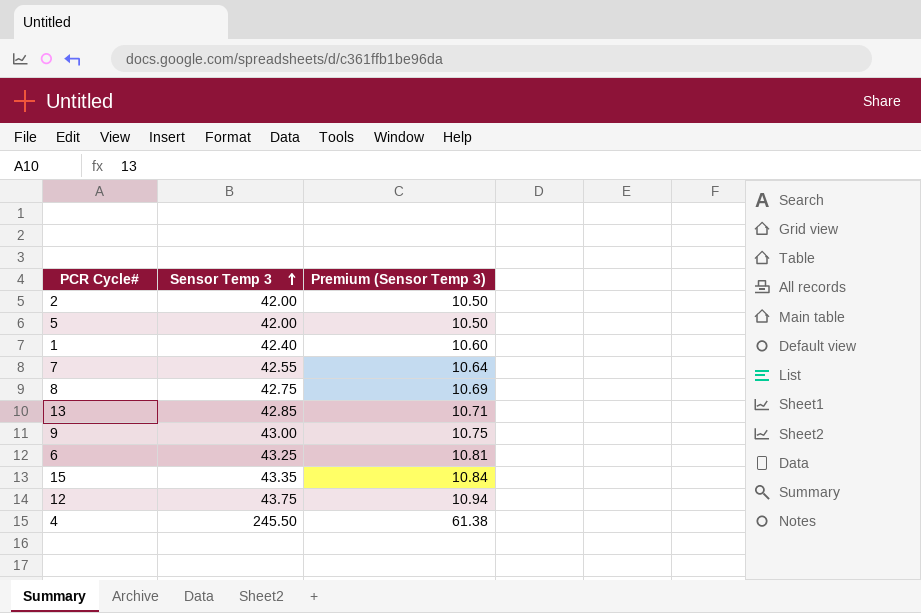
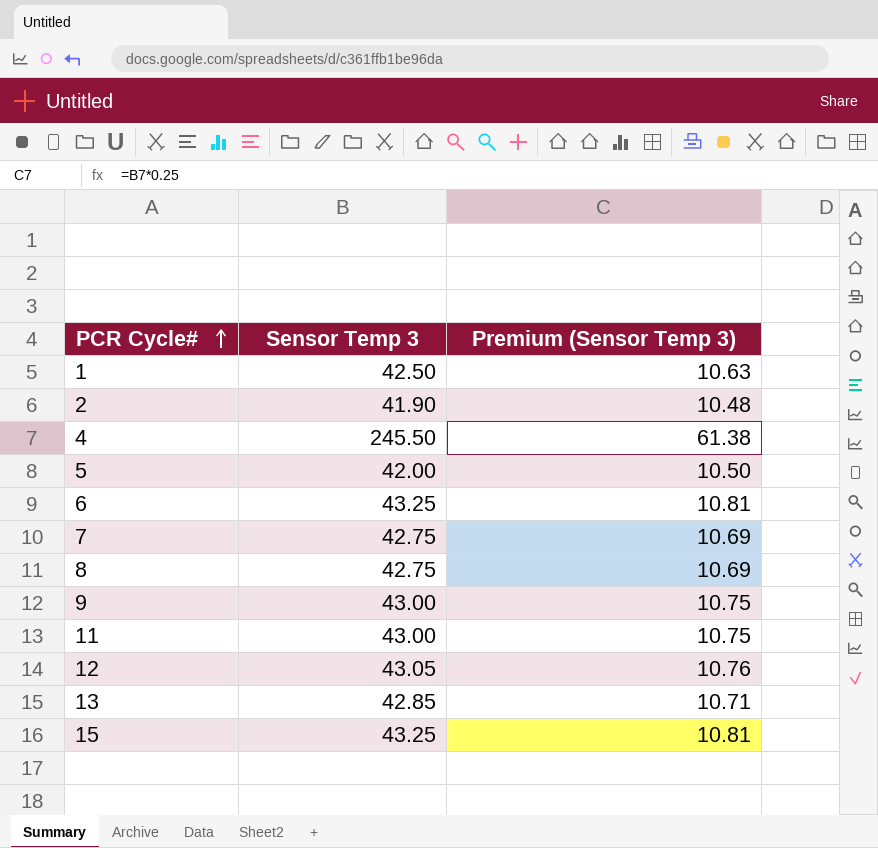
row order: Sensor Temp 3 ascending -> PCR Cycle# ascending
1 | Sensor Temp 3: 42.40 -> 42.50
1 | Premium (Sensor Temp 3): 10.60 -> 10.63
2 | Sensor Temp 3: 42.00 -> 41.90
2 | Premium (Sensor Temp 3): 10.50 -> 10.48
7 | Sensor Temp 3: 42.55 -> 42.75
7 | Premium (Sensor Temp 3): 10.64 -> 10.69
row 11: none -> 43.00 | 10.75
12 | Sensor Temp 3: 43.75 -> 43.05
12 | Premium (Sensor Temp 3): 10.94 -> 10.76
15 | Sensor Temp 3: 43.35 -> 43.25
15 | Premium (Sensor Temp 3): 10.84 -> 10.81

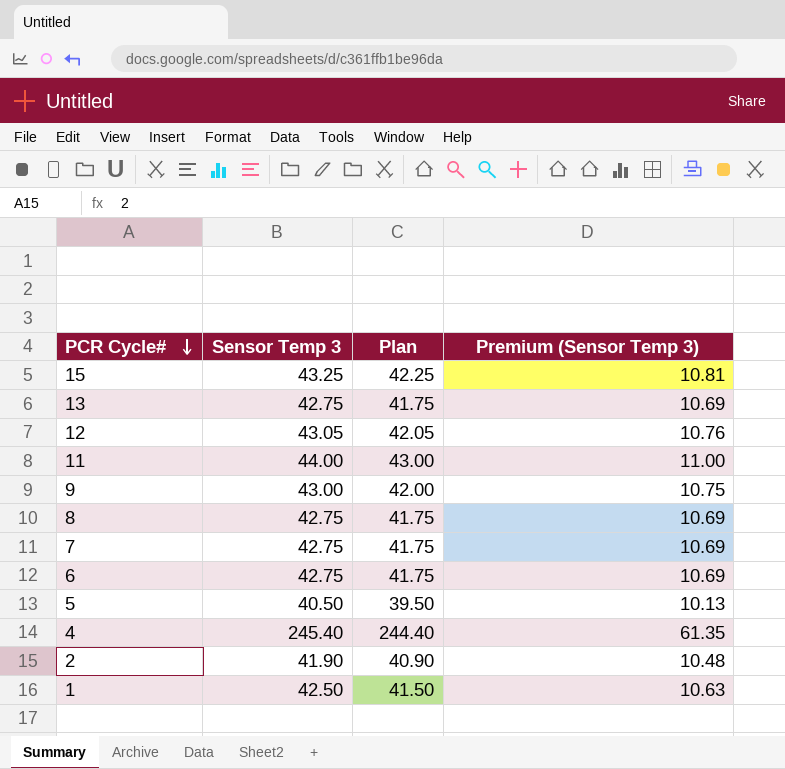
row order: PCR Cycle# ascending -> PCR Cycle# descending
column Plan | formula: none -> [Sensor Temp 3] - 1
13 | Sensor Temp 3: 42.85 -> 42.75
13 | Premium (Sensor Temp 3): 10.71 -> 10.69
11 | Sensor Temp 3: 43.00 -> 44.00
11 | Premium (Sensor Temp 3): 10.75 -> 11.00
6 | Sensor Temp 3: 43.25 -> 42.75
6 | Premium (Sensor Temp 3): 10.81 -> 10.69
5 | Sensor Temp 3: 42.00 -> 40.50
5 | Premium (Sensor Temp 3): 10.50 -> 10.13
4 | Sensor Temp 3: 245.50 -> 245.40
4 | Premium (Sensor Temp 3): 61.38 -> 61.35

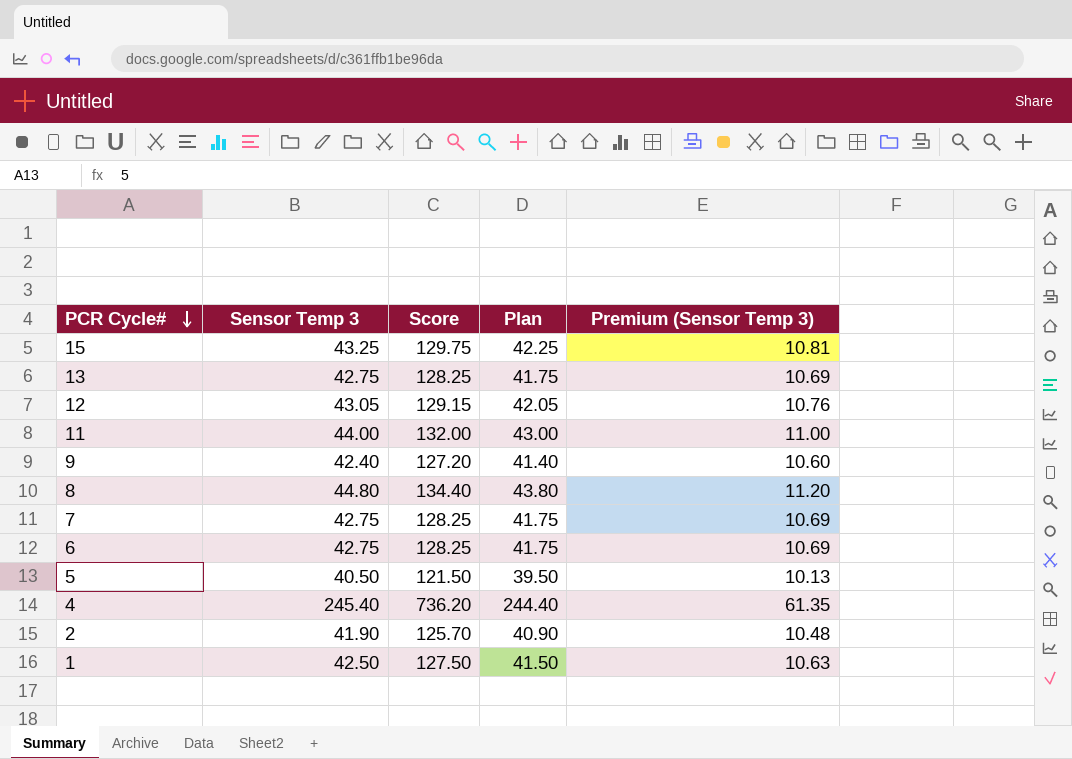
column Score | formula: none -> [Sensor Temp 3] * 3
9 | Sensor Temp 3: 43.00 -> 42.40
9 | Plan: 42.00 -> 41.40
9 | Premium (Sensor Temp 3): 10.75 -> 10.60
8 | Sensor Temp 3: 42.75 -> 44.80
8 | Plan: 41.75 -> 43.80
8 | Premium (Sensor Temp 3): 10.69 -> 11.20

